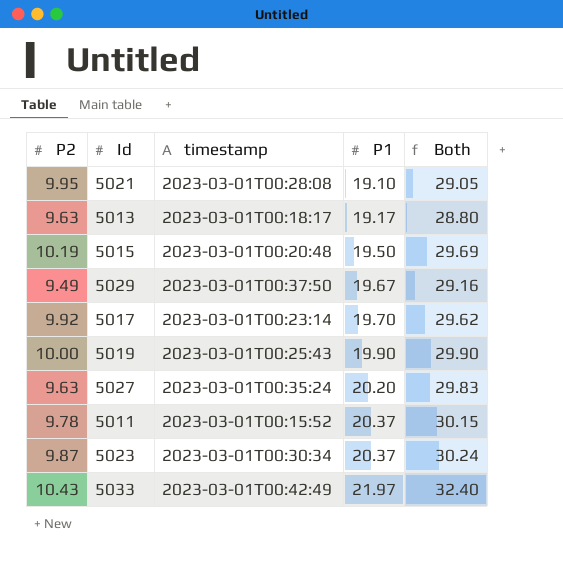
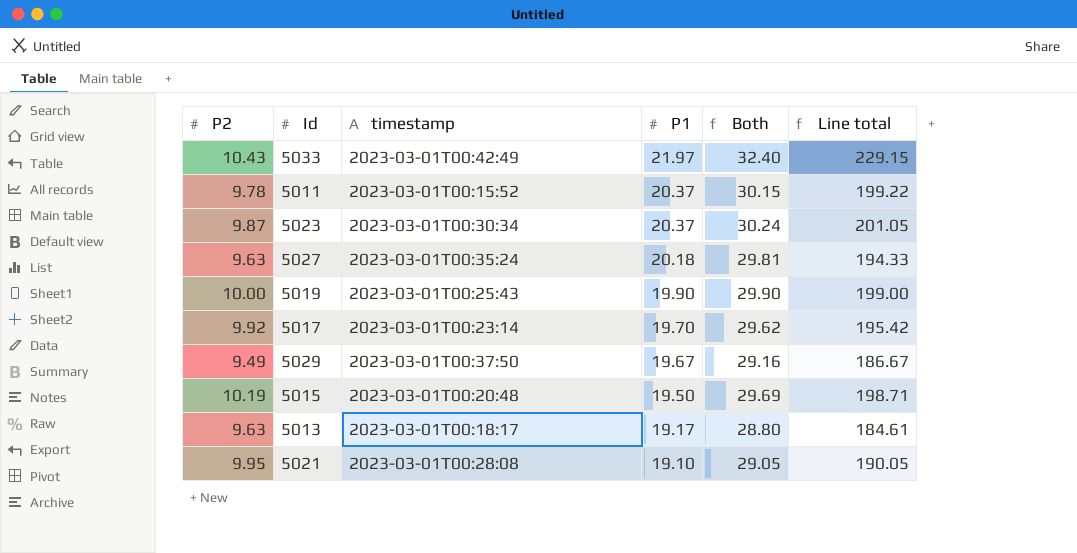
row order: P1 ascending -> P1 descending
column Line total | formula: none -> [P2] * [P1]
5027 | P1: 20.20 -> 20.18
5027 | Both: 29.83 -> 29.81

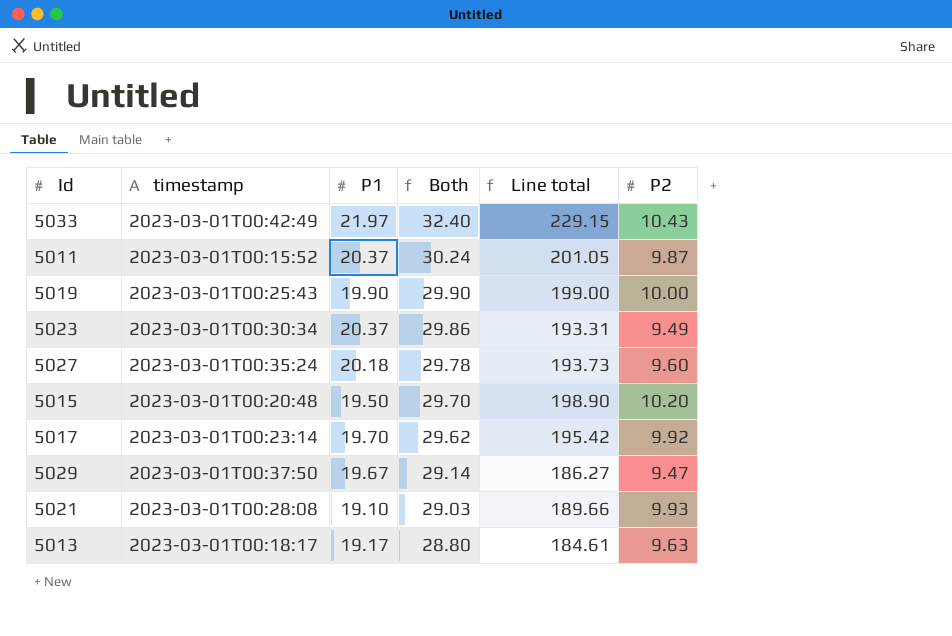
row order: P1 descending -> Both descending
column P2 | position: 1 -> 6
5011 | Both: 30.15 -> 30.24
5011 | Line total: 199.22 -> 201.05
5011 | P2: 9.78 -> 9.87
5023 | Both: 30.24 -> 29.86
5023 | Line total: 201.05 -> 193.31
5023 | P2: 9.87 -> 9.49
5027 | Both: 29.81 -> 29.78
5027 | Line total: 194.33 -> 193.73
5027 | P2: 9.63 -> 9.60
5015 | Both: 29.69 -> 29.70
5015 | Line total: 198.71 -> 198.90
5015 | P2: 10.19 -> 10.20
5029 | Both: 29.16 -> 29.14
5029 | Line total: 186.67 -> 186.27
5029 | P2: 9.49 -> 9.47
5021 | Both: 29.05 -> 29.03
5021 | Line total: 190.05 -> 189.66
5021 | P2: 9.95 -> 9.93

